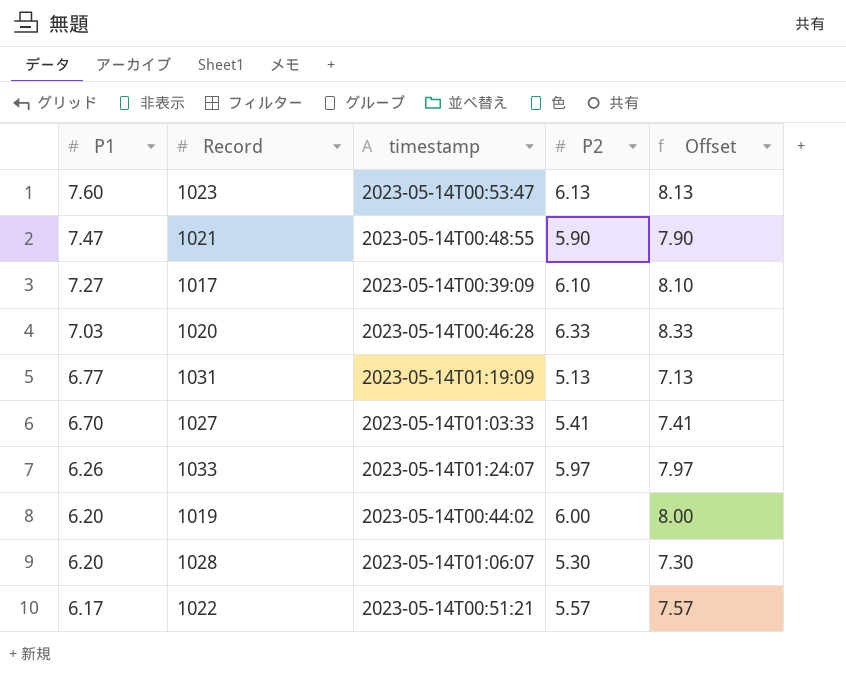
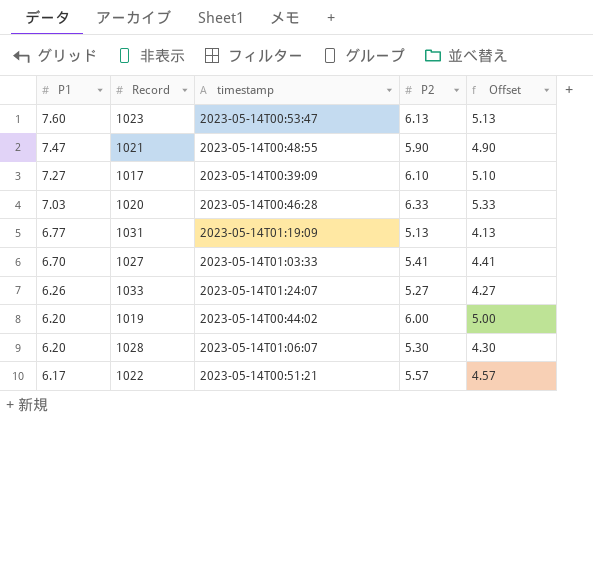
column Offset | formula: [P2] + 2 -> [P2] - 1
1033 | P2: 5.97 -> 5.27

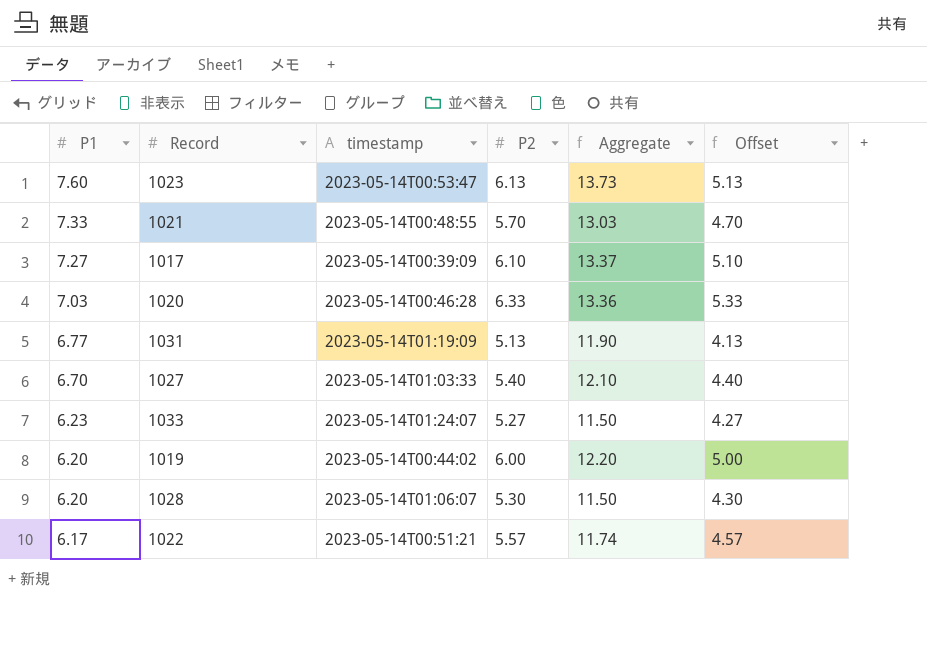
column Aggregate | formula: none -> [P1] + [P2]
1021 | P1: 7.47 -> 7.33
1021 | P2: 5.90 -> 5.70
1021 | Offset: 4.90 -> 4.70
1027 | P2: 5.41 -> 5.40
1027 | Offset: 4.41 -> 4.40
1033 | P1: 6.26 -> 6.23

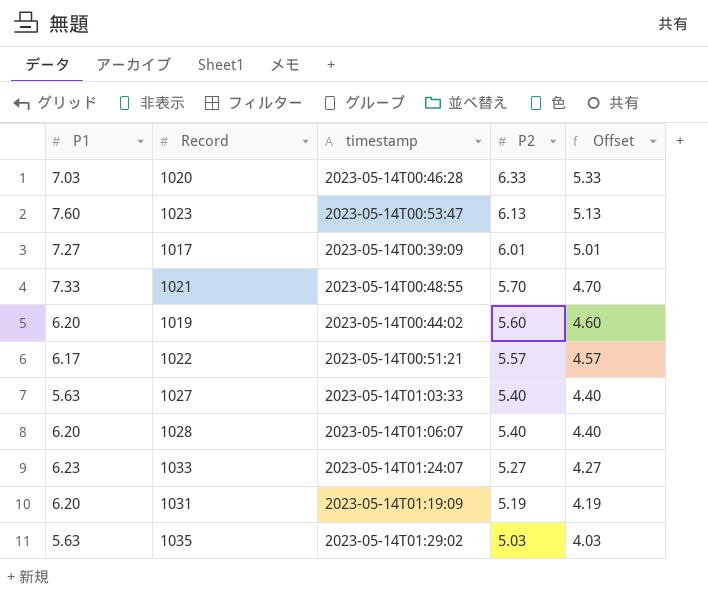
row order: P1 descending -> P2 descending
column Aggregate | formula: [P1] + [P2] -> none
1017 | P2: 6.10 -> 6.01
1017 | Offset: 5.10 -> 5.01
1019 | P2: 6.00 -> 5.60
1019 | Offset: 5.00 -> 4.60
1027 | P1: 6.70 -> 5.63
1028 | P2: 5.30 -> 5.40
1028 | Offset: 4.30 -> 4.40
1031 | P1: 6.77 -> 6.20
1031 | P2: 5.13 -> 5.19
1031 | Offset: 4.13 -> 4.19
row 1035: none -> 5.63 | 2023-05-14T01:29:02 | 5.03 | 4.03

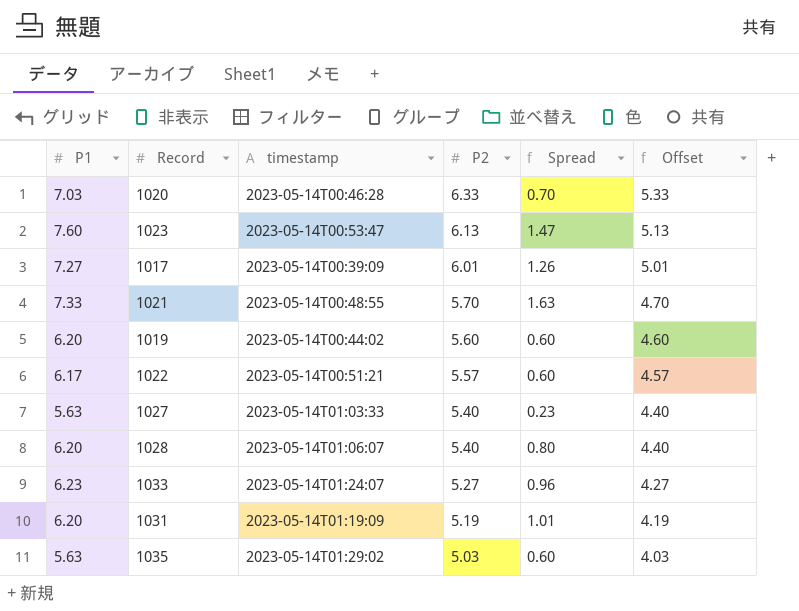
column Spread | formula: none -> [P1] - [P2]

